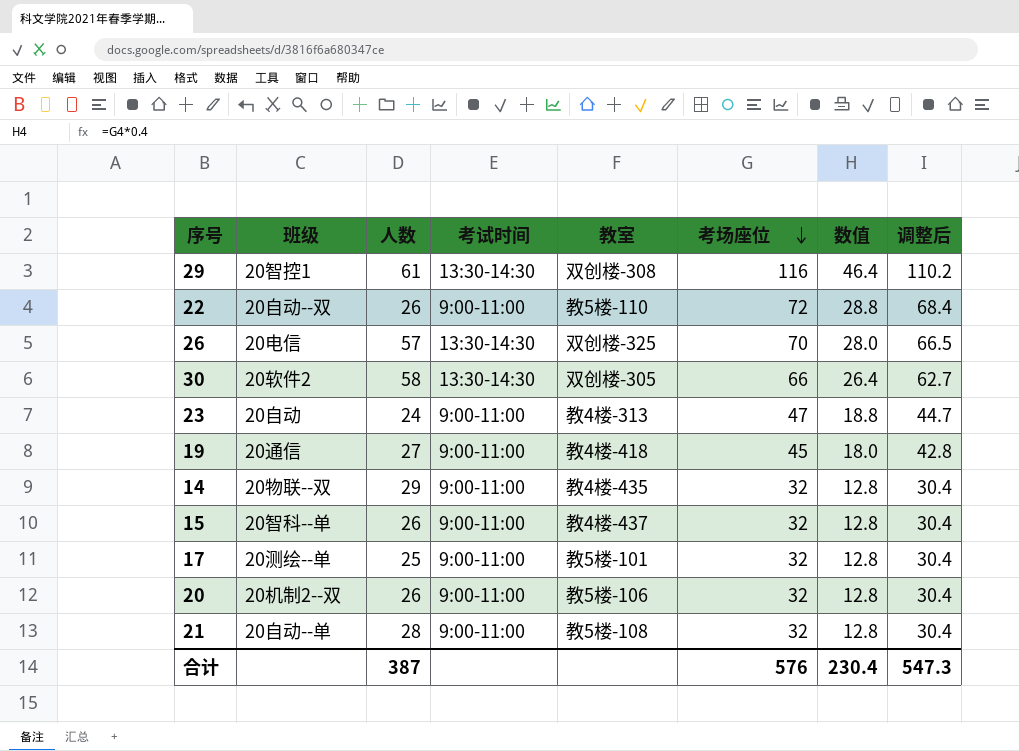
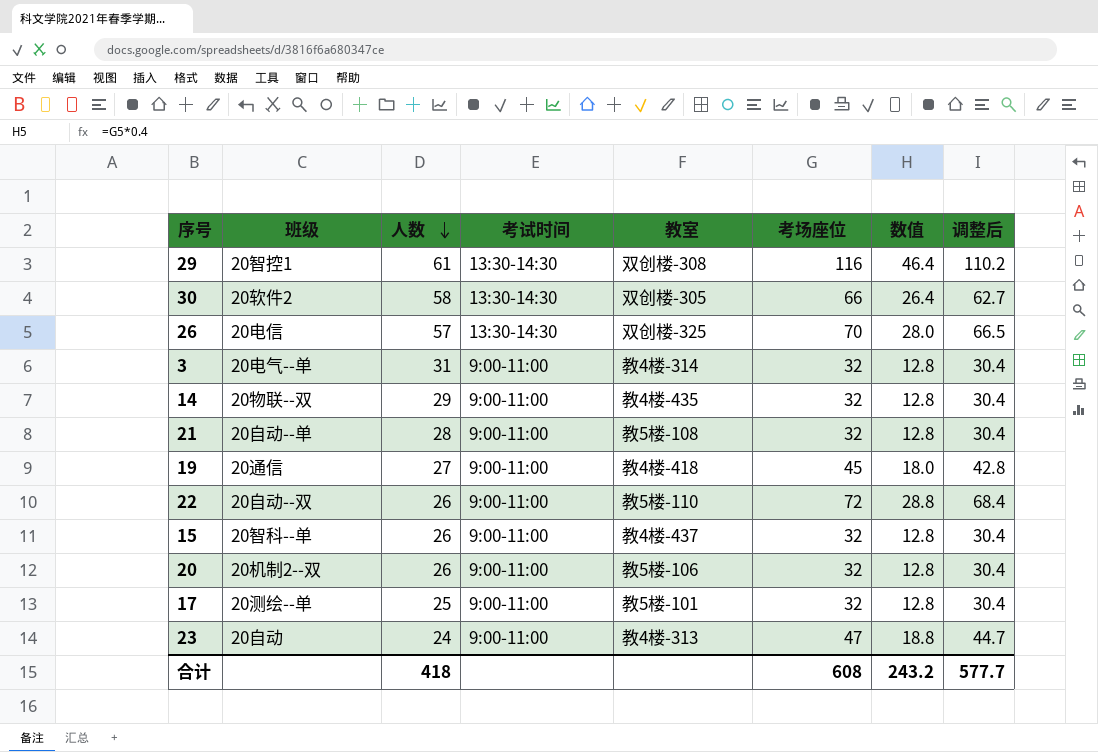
row order: 考场座位 descending -> 人数 descending
row 3: none -> 20电气--单 | 31 | 9:00-11:00 | 教4楼-314 | 32 | 12.8 | 30.4
合计 | 人数: 387 -> 418
合计 | 考场座位: 576 -> 608
合计 | 数值: 230.4 -> 243.2
合计 | 调整后: 547.3 -> 577.7

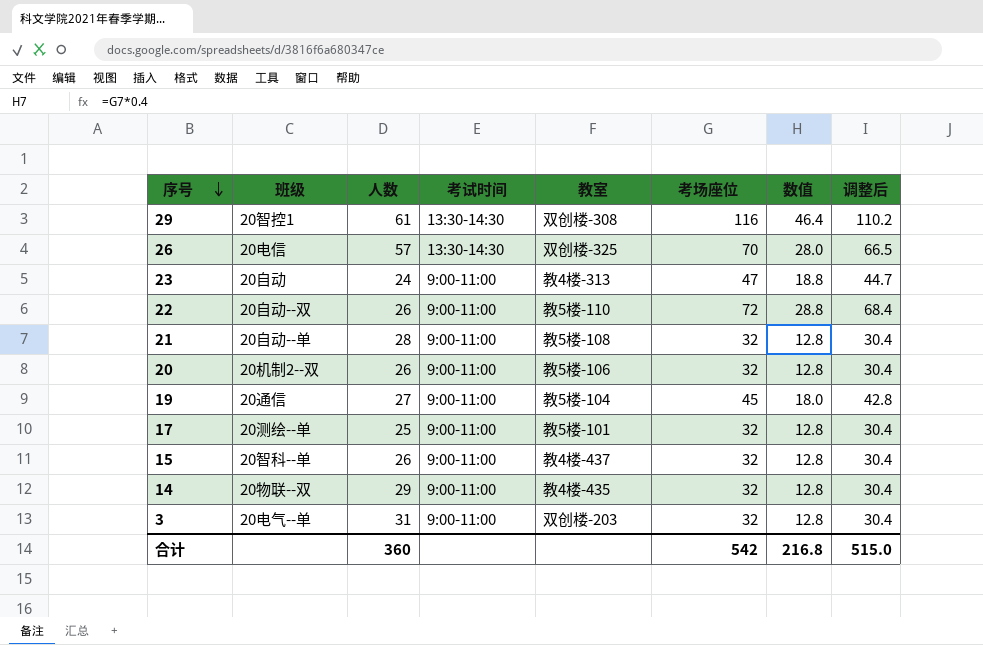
row order: 人数 descending -> 序号 descending
row 30: 20软件2 | 58 | 13:30-14:30 | 双创楼-305 | 66 | 26.4 | 62.7 -> none
19 | 教室: 教4楼-418 -> 教5楼-104
3 | 教室: 教4楼-314 -> 双创楼-203
合计 | 人数: 418 -> 360
合计 | 考场座位: 608 -> 542
合计 | 数值: 243.2 -> 216.8
合计 | 调整后: 577.7 -> 515.0

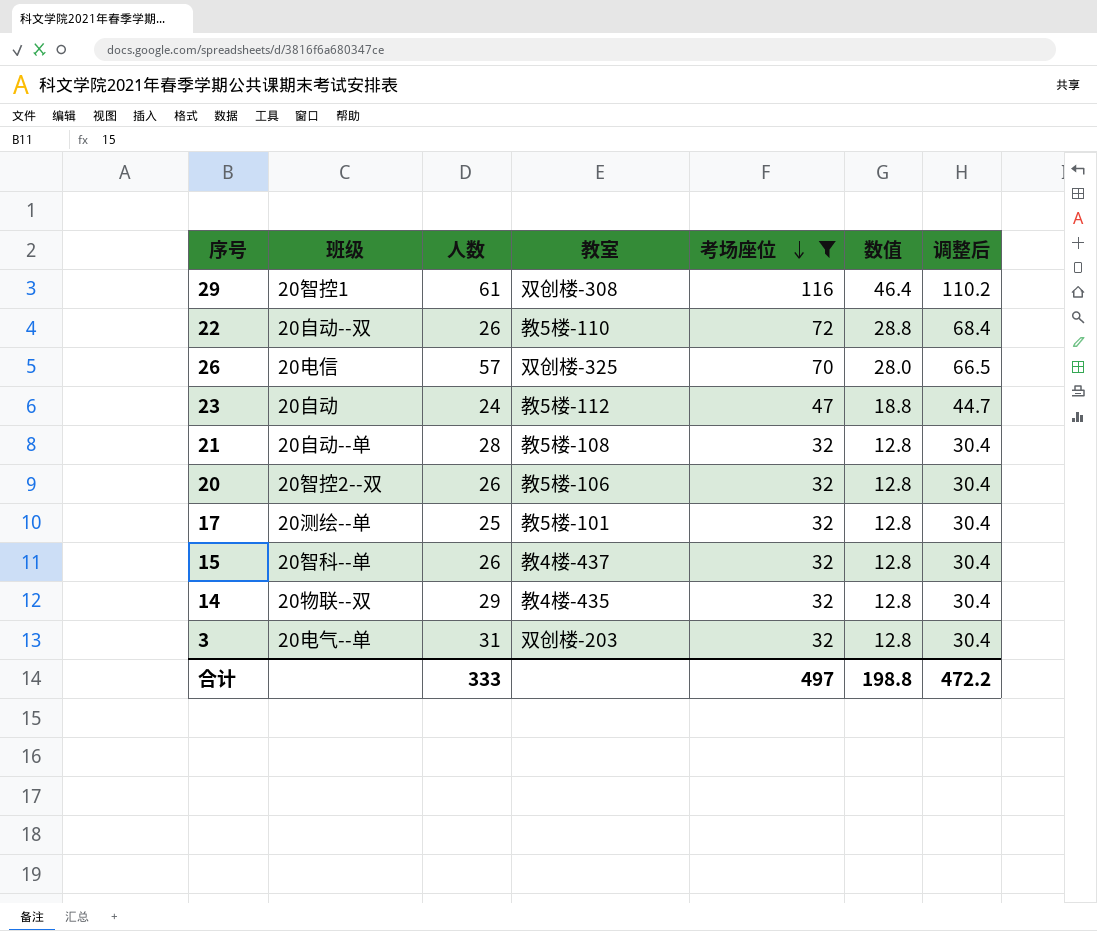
filter: none -> 考场座位 != 45
row order: 序号 descending -> 考场座位 descending
column 考试时间 | position: 4 -> none
23 | 教室: 教4楼-313 -> 教5楼-112
20 | 班级: 20机制2--双 -> 20智控2--双
合计 | 人数: 360 -> 333
合计 | 考场座位: 542 -> 497
合计 | 数值: 216.8 -> 198.8
合计 | 调整后: 515.0 -> 472.2

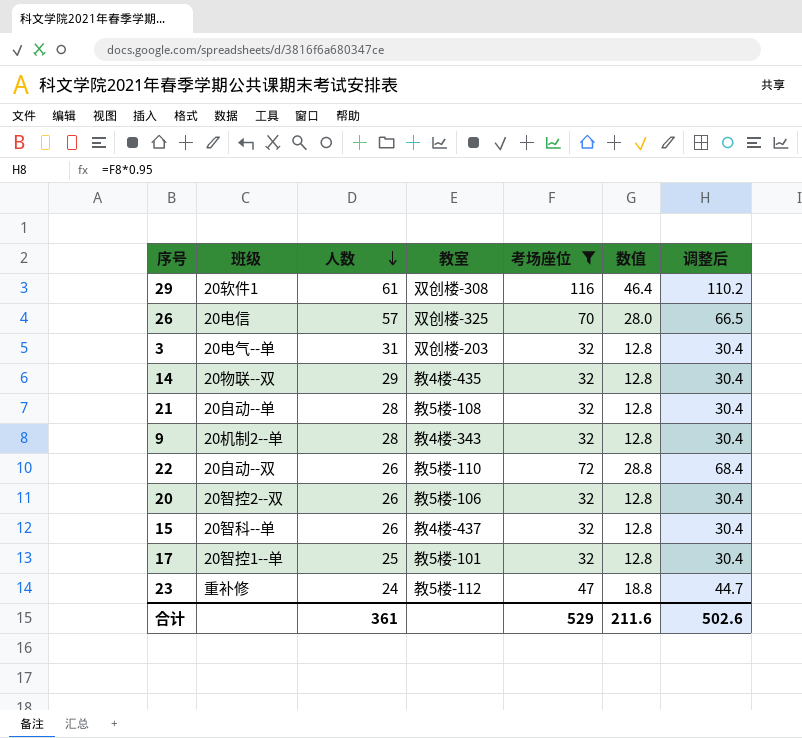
row order: 考场座位 descending -> 人数 descending
29 | 班级: 20智控1 -> 20软件1
row 9: none -> 20机制2--单 | 28 | 教4楼-343 | 32 | 12.8 | 30.4
17 | 班级: 20测绘--单 -> 20智控1--单
23 | 班级: 20自动 -> 重补修
合计 | 人数: 333 -> 361
合计 | 考场座位: 497 -> 529
合计 | 数值: 198.8 -> 211.6
合计 | 调整后: 472.2 -> 502.6

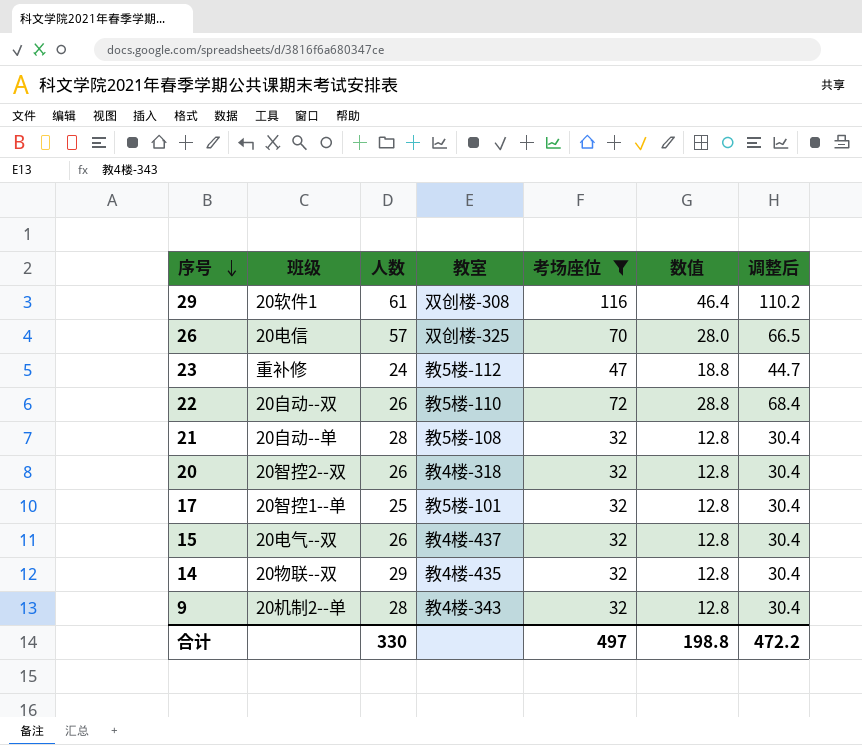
row order: 人数 descending -> 序号 descending
row 3: 20电气--单 | 31 | 双创楼-203 | 32 | 12.8 | 30.4 -> none
20 | 教室: 教5楼-106 -> 教4楼-318
15 | 班级: 20智科--单 -> 20电气--双
合计 | 人数: 361 -> 330
合计 | 考场座位: 529 -> 497
合计 | 数值: 211.6 -> 198.8
合计 | 调整后: 502.6 -> 472.2

